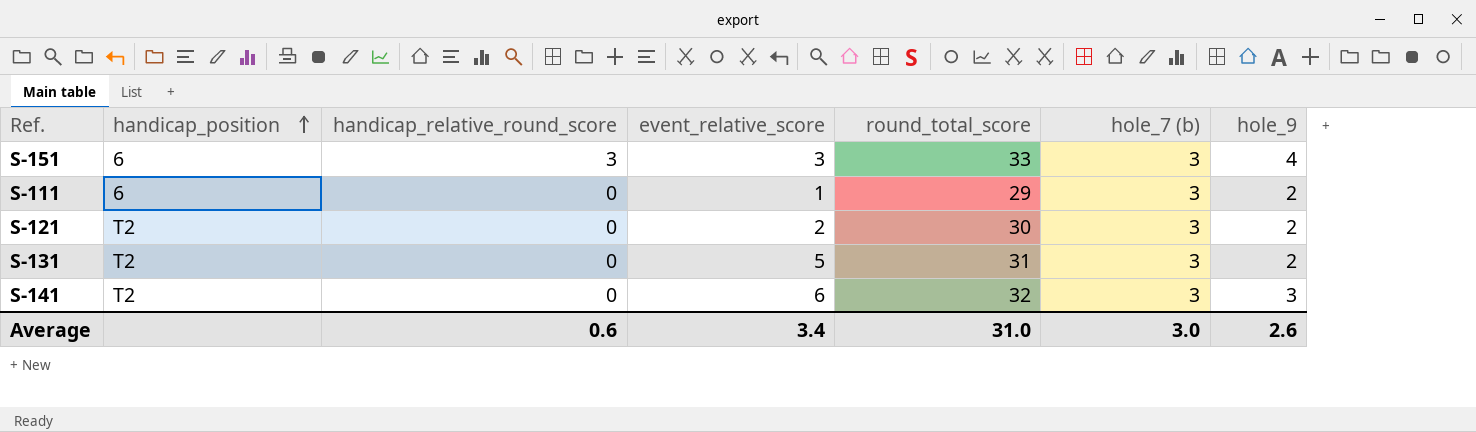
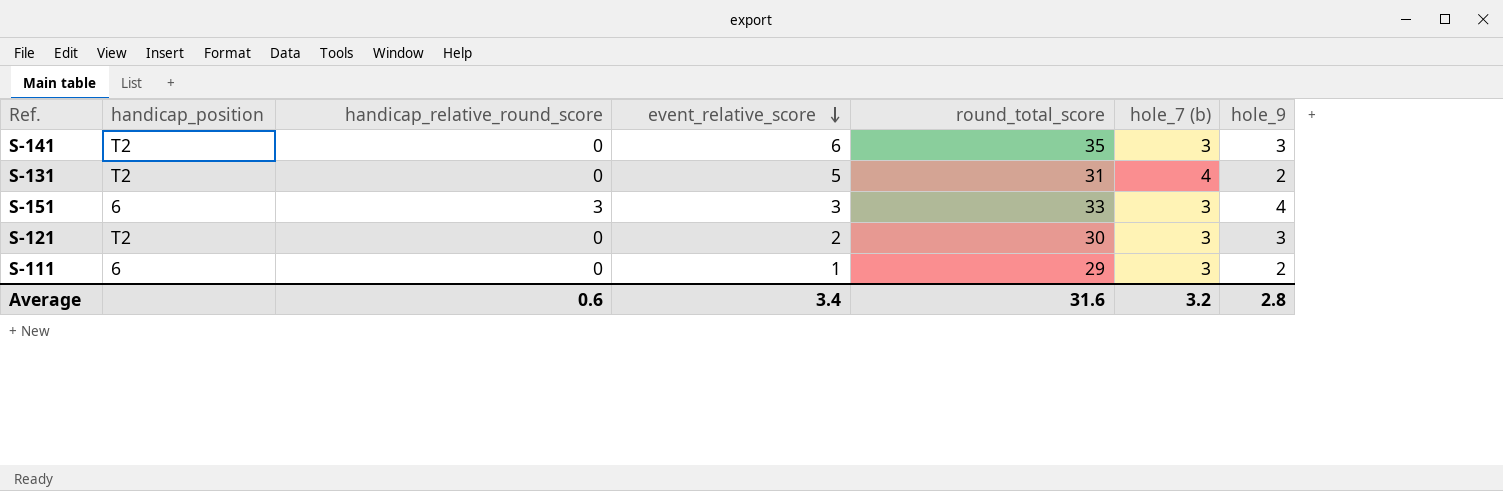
row order: handicap_position ascending -> event_relative_score descending
S-141 | round_total_score: 32 -> 35
S-131 | hole_7 (b): 3 -> 4
S-121 | hole_9: 2 -> 3
Average | round_total_score: 31.0 -> 31.6
Average | hole_7 (b): 3.0 -> 3.2
Average | hole_9: 2.6 -> 2.8

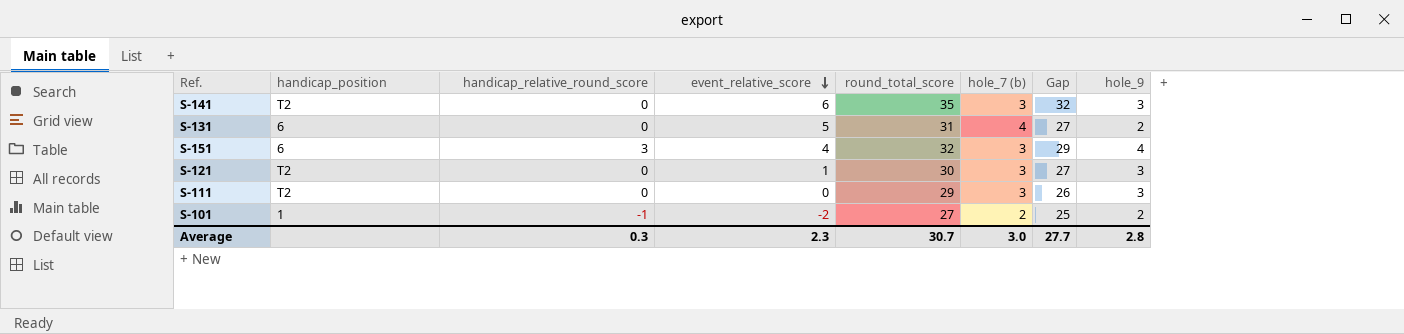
column Gap | formula: none -> [round_total_score] - [hole_7 (b)]
S-131 | handicap_position: T2 -> 6
S-151 | event_relative_score: 3 -> 4
S-151 | round_total_score: 33 -> 32
S-121 | event_relative_score: 2 -> 1
S-111 | handicap_position: 6 -> T2
S-111 | event_relative_score: 1 -> 0
S-111 | hole_9: 2 -> 3
row S-101: none -> 1 | -1 | -2 | 27 | 2 | 25 | 2
Average | handicap_relative_round_score: 0.6 -> 0.3
Average | event_relative_score: 3.4 -> 2.3
Average | round_total_score: 31.6 -> 30.7
Average | hole_7 (b): 3.2 -> 3.0

